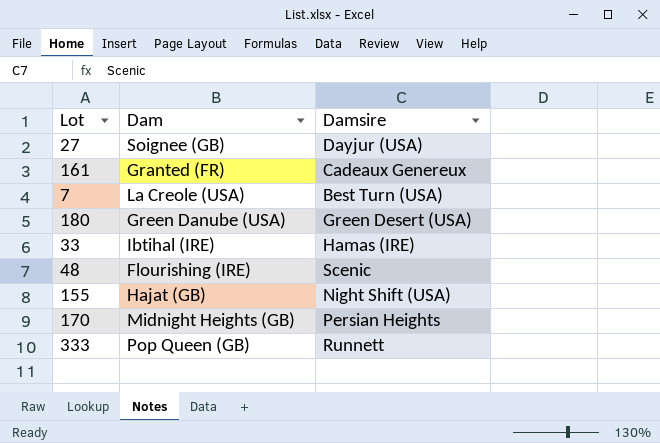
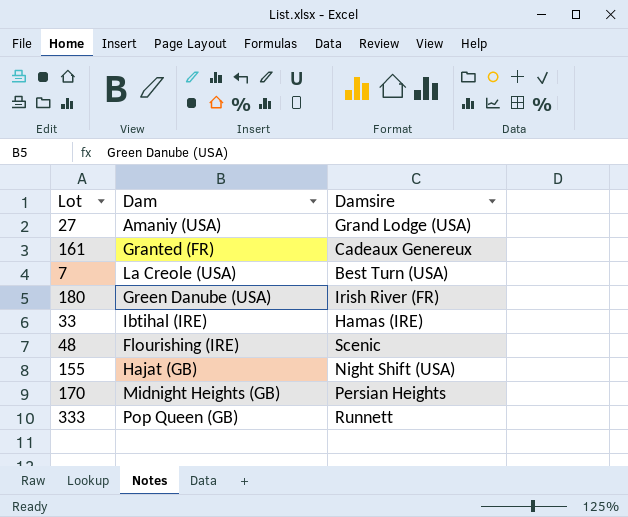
27 | Dam: Soignee (GB) -> Amaniy (USA)
27 | Damsire: Dayjur (USA) -> Grand Lodge (USA)
180 | Damsire: Green Desert (USA) -> Irish River (FR)

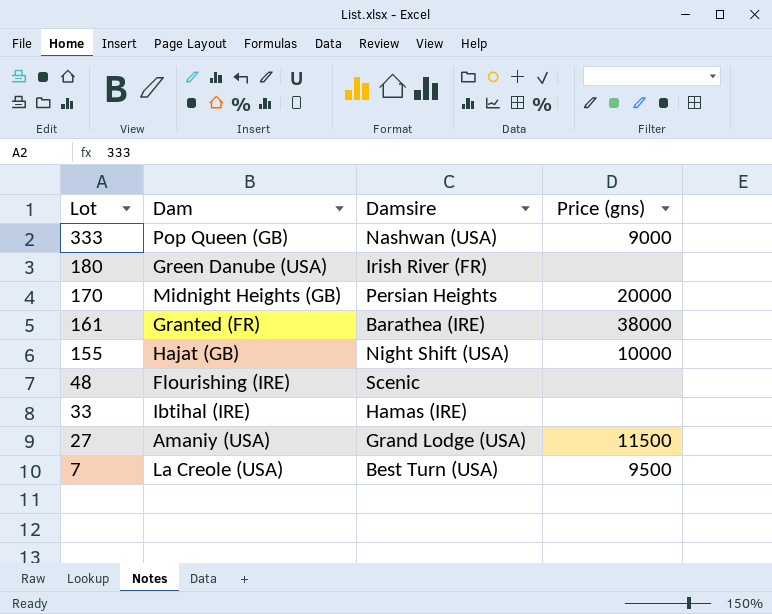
row order: none -> Lot descending
column Price (gns) | position: none -> 4
333 | Damsire: Runnett -> Nashwan (USA)
161 | Damsire: Cadeaux Genereux -> Barathea (IRE)

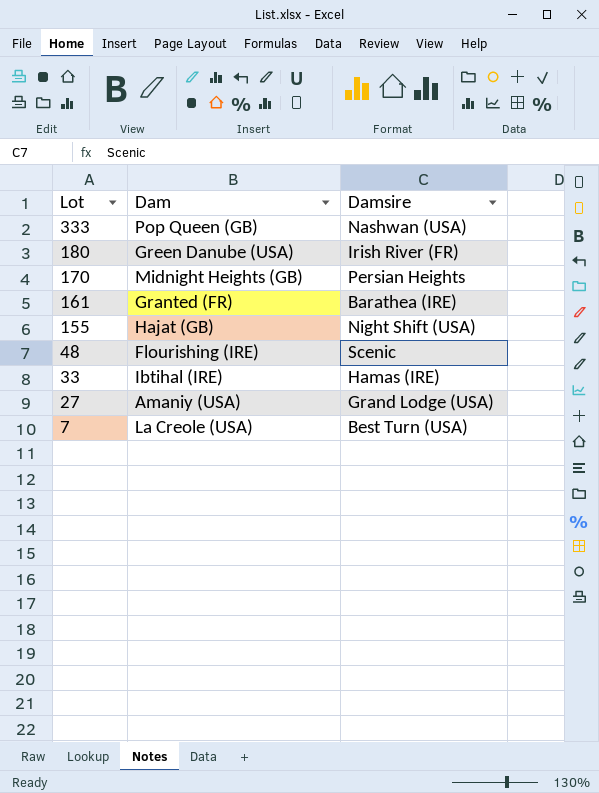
column Price (gns) | position: 4 -> none

